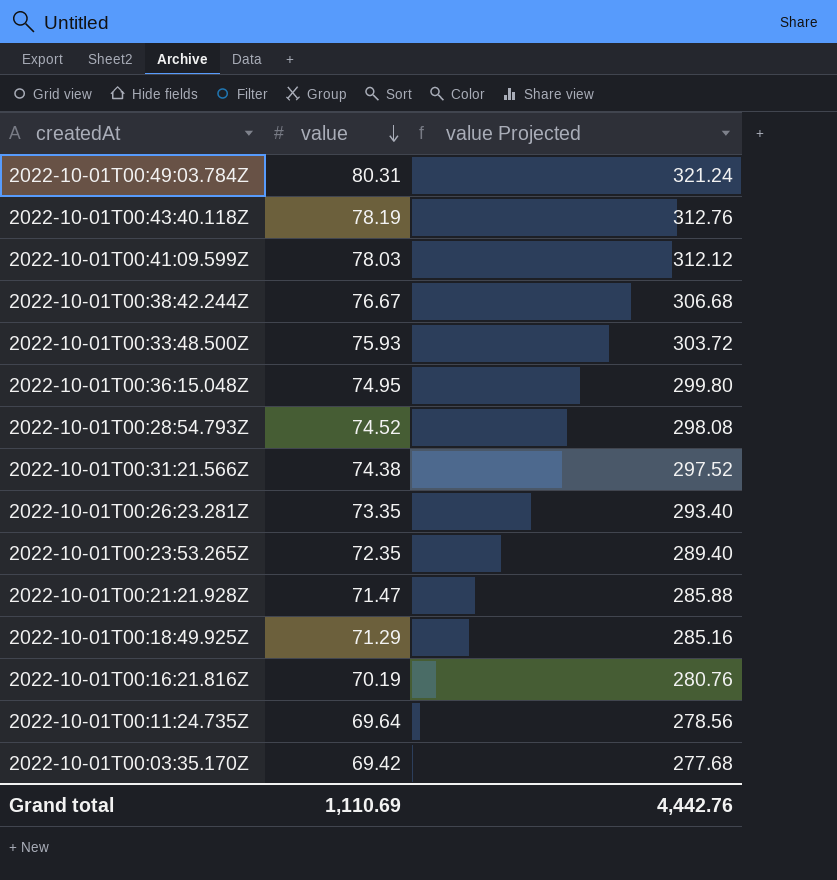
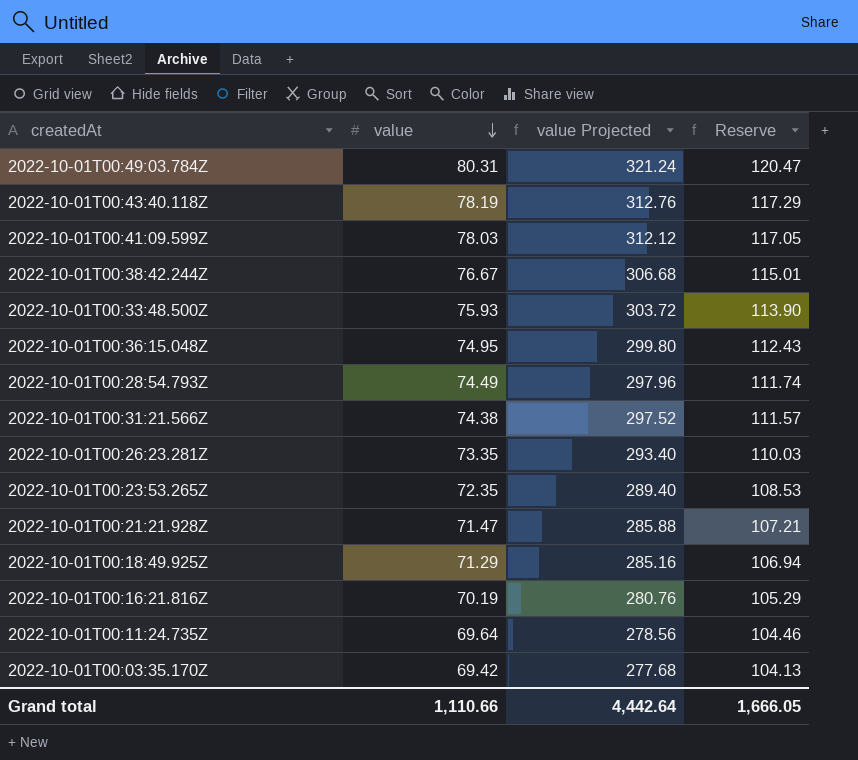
column Reserve | formula: none -> [value] * 1.5
2022-10-01T00:28:54.793Z | value: 74.52 -> 74.49
2022-10-01T00:28:54.793Z | value Projected: 298.08 -> 297.96
Grand total | value: 1,110.69 -> 1,110.66
Grand total | value Projected: 4,442.76 -> 4,442.64

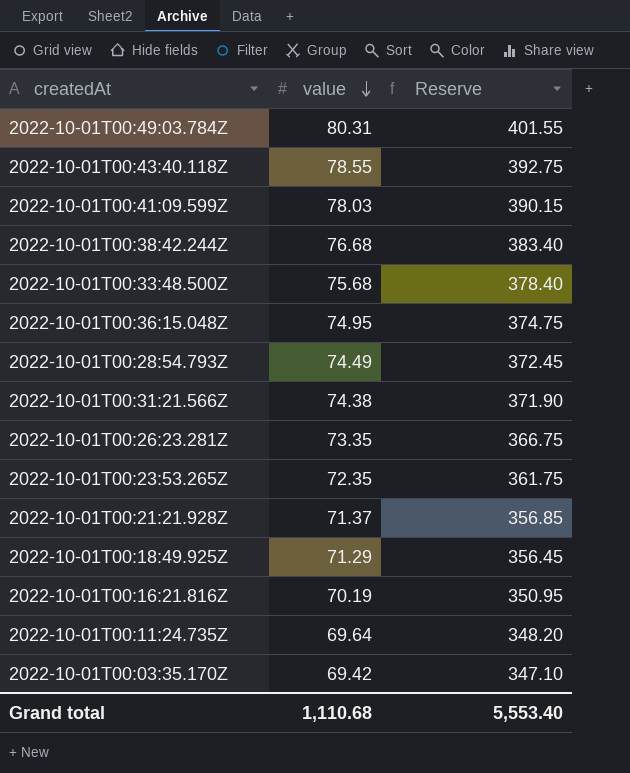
column value Projected | formula: [value] * 4 -> none
column Reserve | formula: [value] * 1.5 -> [value] * 5
2022-10-01T00:43:40.118Z | value: 78.19 -> 78.55
2022-10-01T00:38:42.244Z | value: 76.67 -> 76.68
2022-10-01T00:33:48.500Z | value: 75.93 -> 75.68
2022-10-01T00:21:21.928Z | value: 71.47 -> 71.37
Grand total | value: 1,110.66 -> 1,110.68
Grand total | Reserve: 1,666.05 -> 5,553.40

